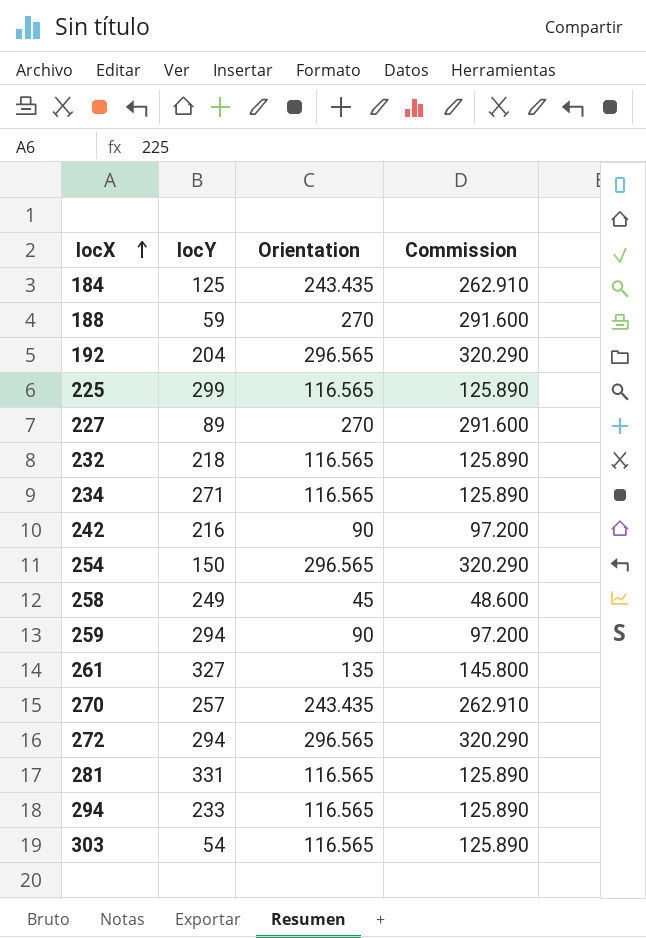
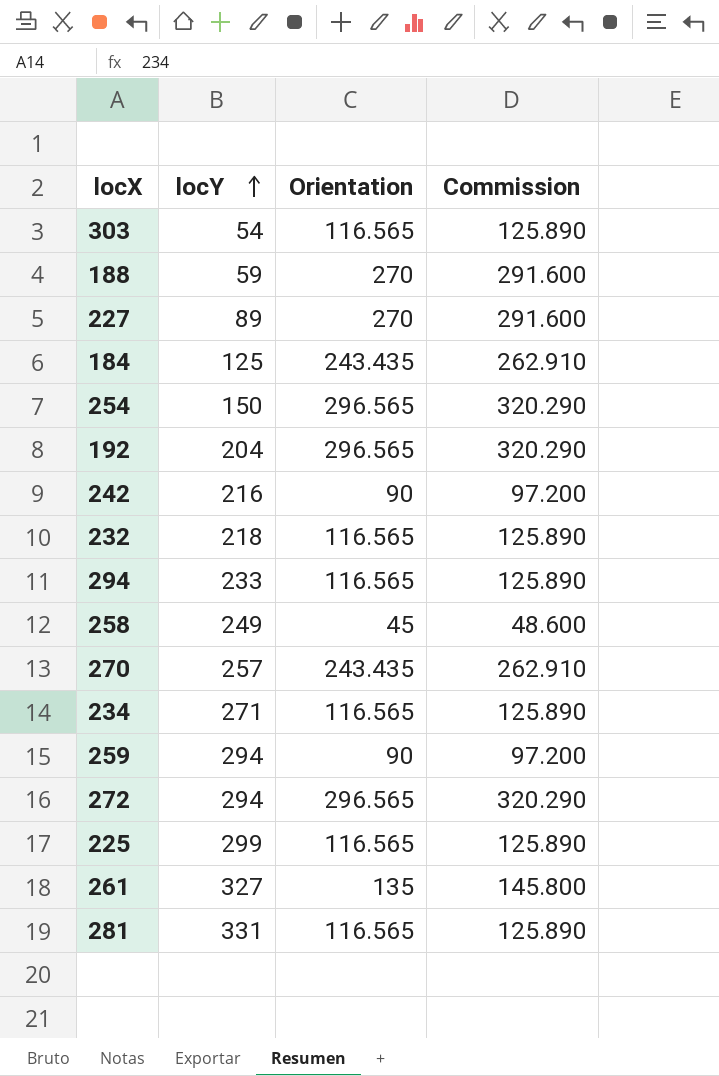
row order: locX ascending -> locY ascending

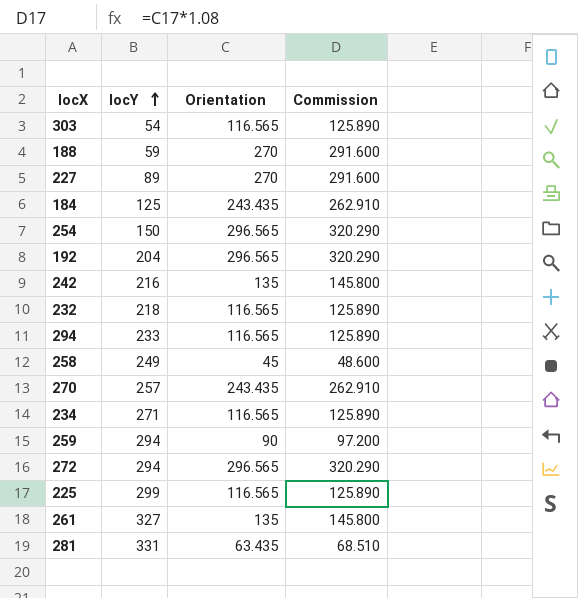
242 | Orientation: 90 -> 135
242 | Commission: 97.200 -> 145.800
281 | Orientation: 116.565 -> 63.435
281 | Commission: 125.890 -> 68.510

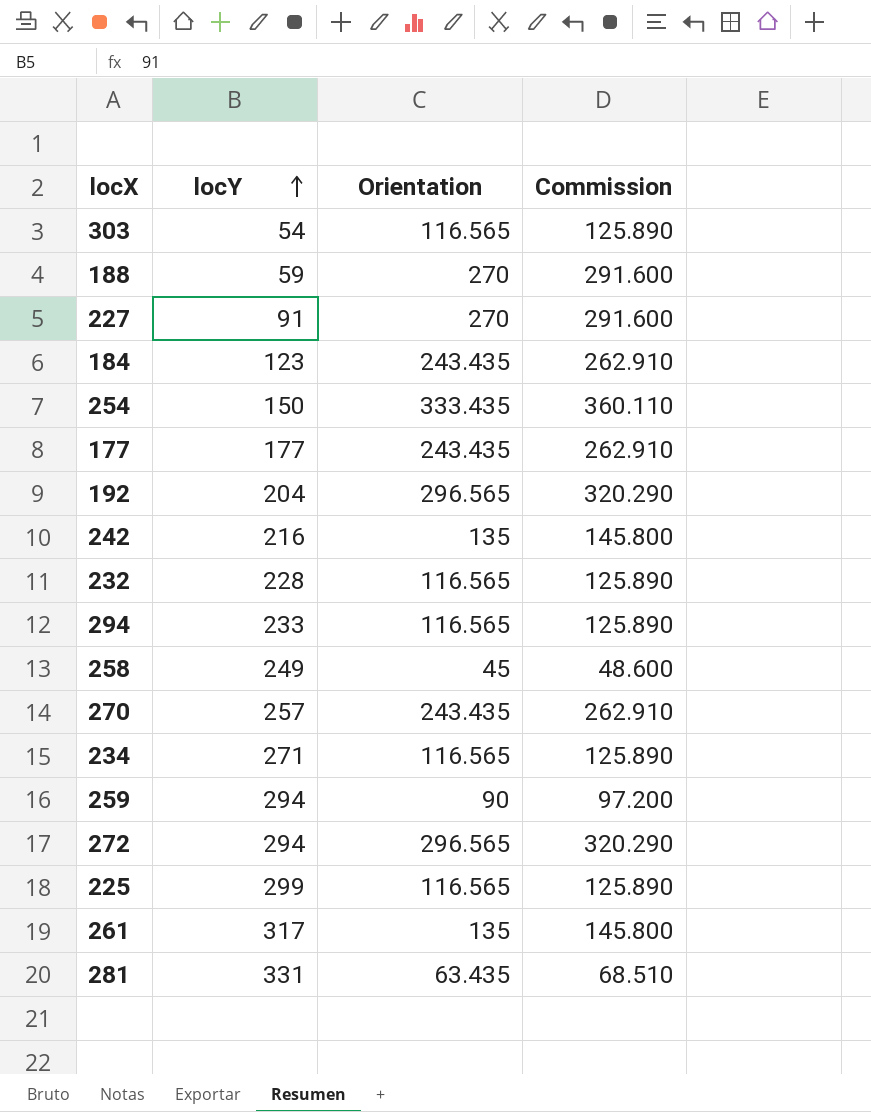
227 | locY: 89 -> 91
184 | locY: 125 -> 123
254 | Orientation: 296.565 -> 333.435
254 | Commission: 320.290 -> 360.110
row 177: none -> 177 | 243.435 | 262.910
232 | locY: 218 -> 228
261 | locY: 327 -> 317

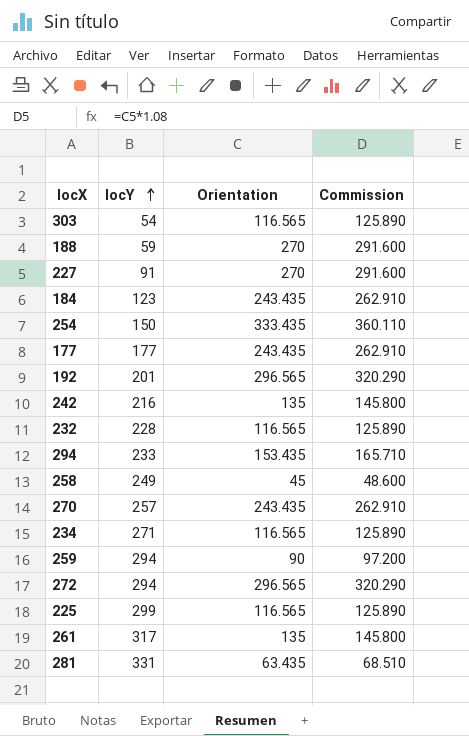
192 | locY: 204 -> 201
294 | Orientation: 116.565 -> 153.435
294 | Commission: 125.890 -> 165.710

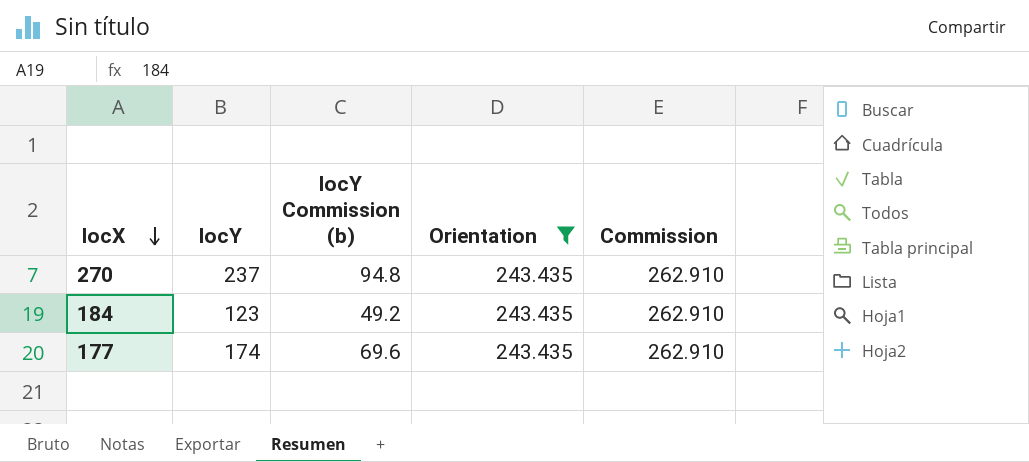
filter: none -> Orientation = 243.435
row order: locY ascending -> locX descending
column locY Commission (b) | formula: none -> [locY] * 0.4
270 | locY: 257 -> 237
177 | locY: 177 -> 174

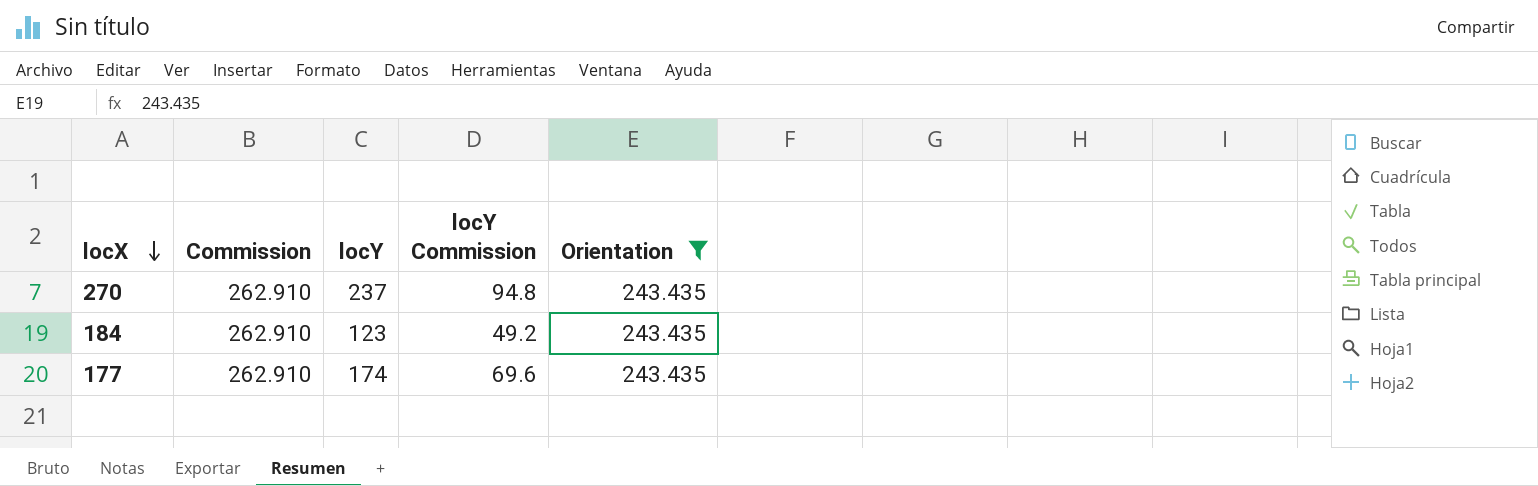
column Commission | position: 5 -> 2
column name: locY Commission (b) -> locY Commission

